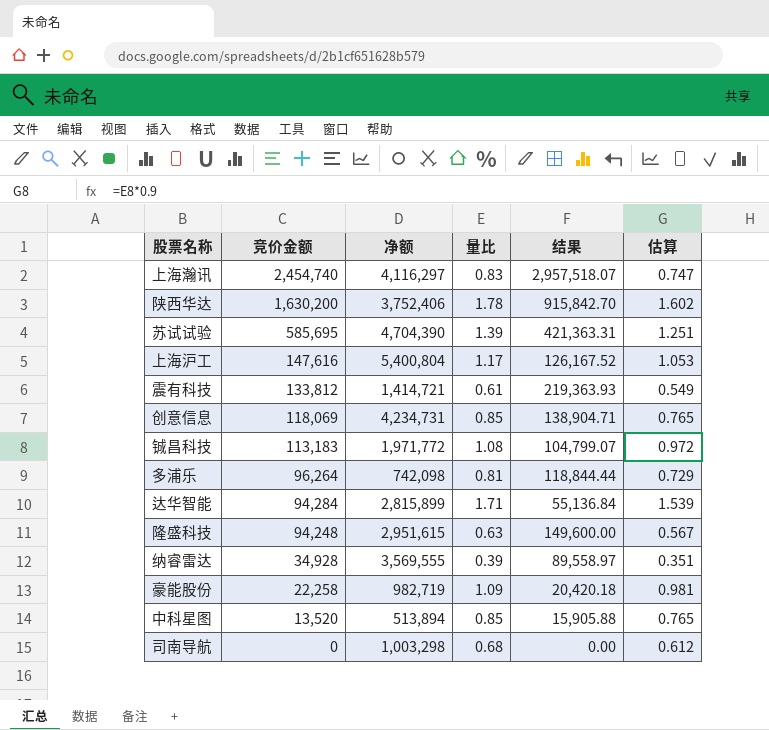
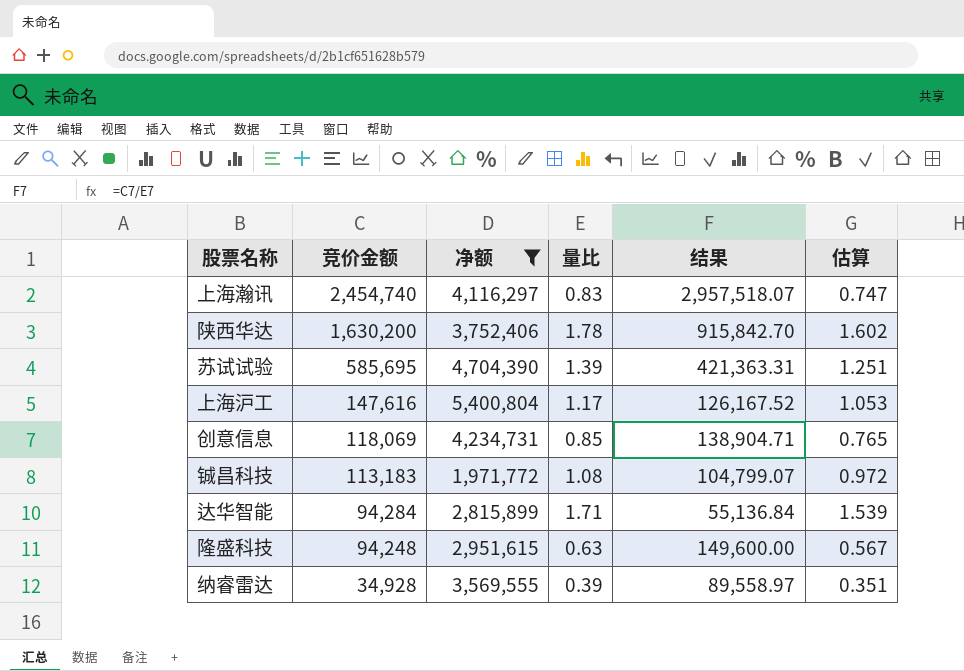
filter: none -> 净额 >= 1,971,772

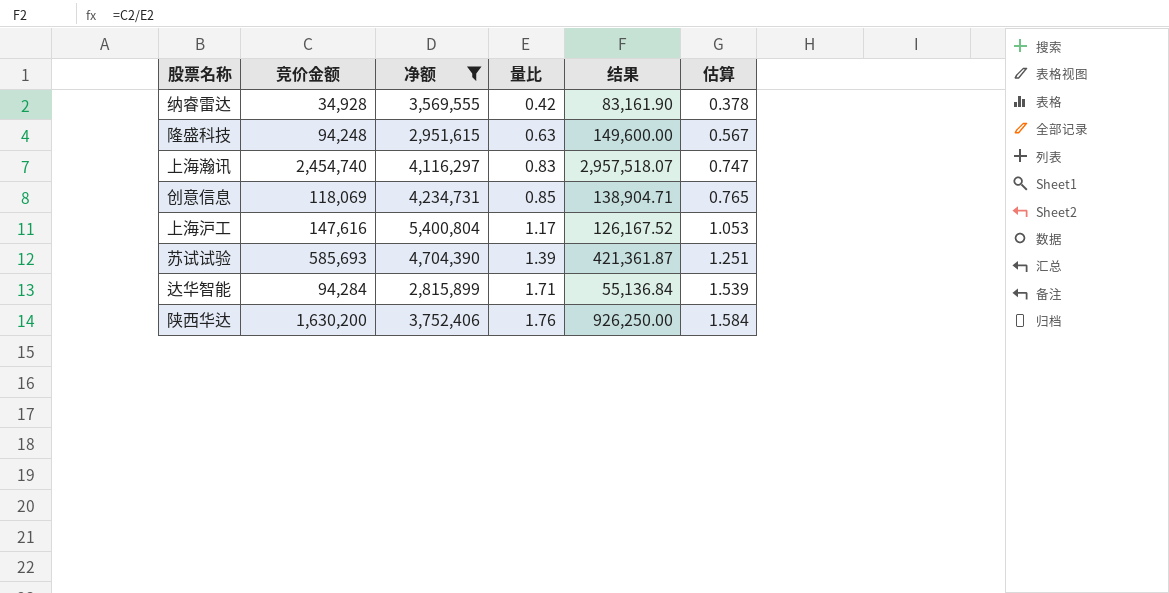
row order: 竞价金额 descending -> 量比 ascending
row 铖昌科技: 113,183 | 1,971,772 | 1.08 | 104,799.07 | 0.972 -> none
纳睿雷达 | 量比: 0.39 -> 0.42
纳睿雷达 | 结果: 89,558.97 -> 83,161.90
纳睿雷达 | 估算: 0.351 -> 0.378
苏试试验 | 竞价金额: 585,695 -> 585,693
苏试试验 | 结果: 421,363.31 -> 421,361.87
陕西华达 | 量比: 1.78 -> 1.76
陕西华达 | 结果: 915,842.70 -> 926,250.00
陕西华达 | 估算: 1.602 -> 1.584

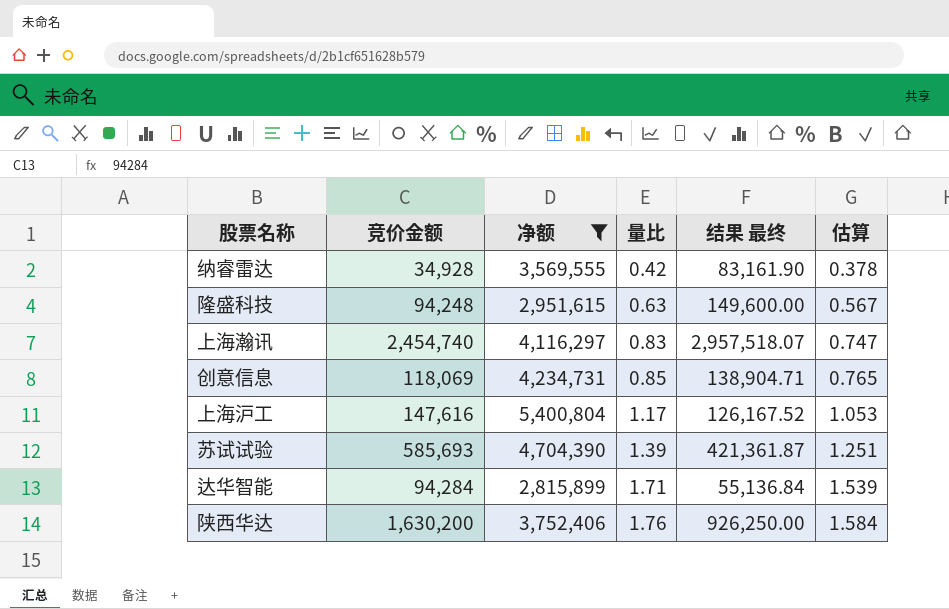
column name: 结果 -> 结果 最终

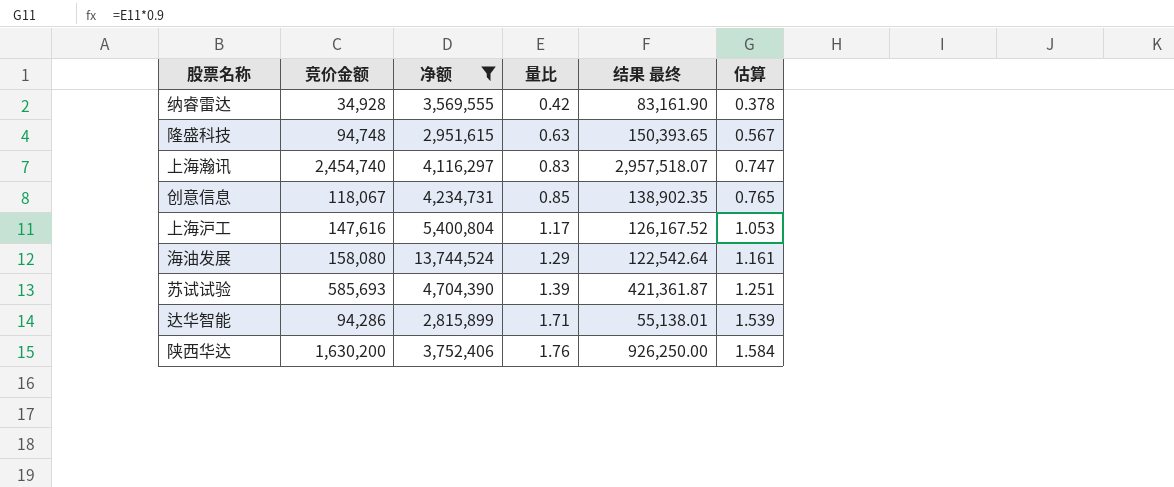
隆盛科技 | 竞价金额: 94,248 -> 94,748
隆盛科技 | 结果 最终: 149,600.00 -> 150,393.65
创意信息 | 竞价金额: 118,069 -> 118,067
创意信息 | 结果 最终: 138,904.71 -> 138,902.35
row 海油发展: none -> 158,080 | 13,744,524 | 1.29 | 122,542.64 | 1.161
达华智能 | 竞价金额: 94,284 -> 94,286
达华智能 | 结果 最终: 55,136.84 -> 55,138.01

